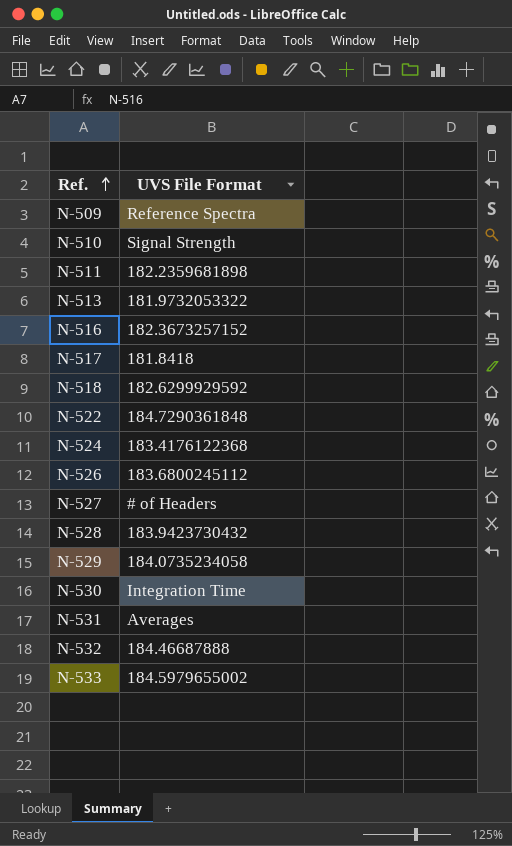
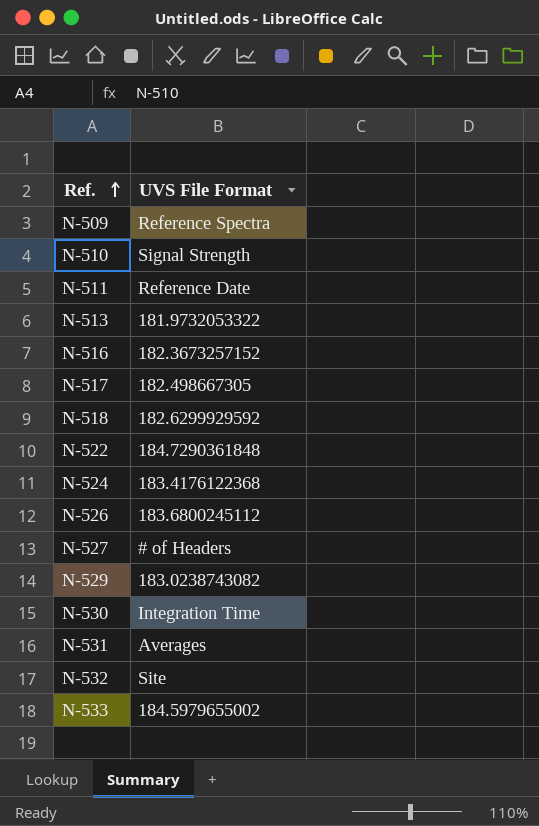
row N-528: 183.9423730432 -> none
N-511 | UVS File Format: 182.2359681898 -> Reference Date
N-517 | UVS File Format: 181.8418 -> 182.498667305
N-529 | UVS File Format: 184.0735234058 -> 183.0238743082
N-532 | UVS File Format: 184.46687888 -> Site

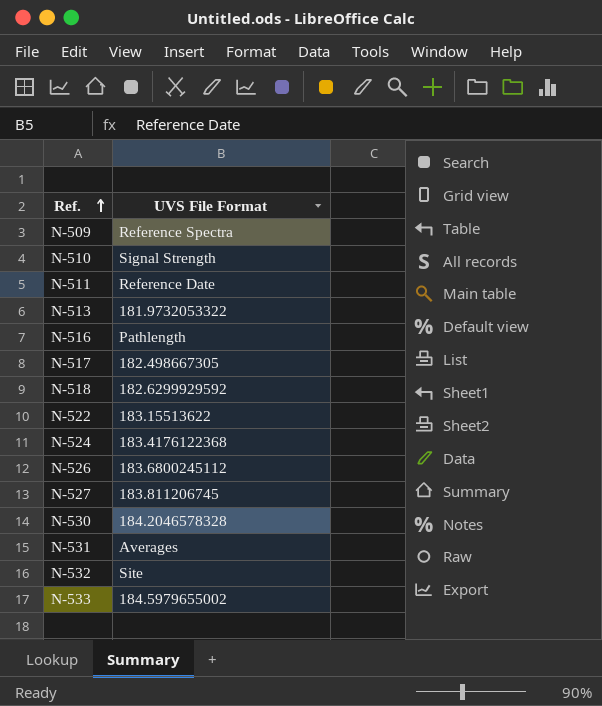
row N-529: 183.0238743082 -> none
N-516 | UVS File Format: 182.3673257152 -> Pathlength
N-522 | UVS File Format: 184.7290361848 -> 183.15513622
N-527 | UVS File Format: # of Headers -> 183.811206745
N-530 | UVS File Format: Integration Time -> 184.2046578328

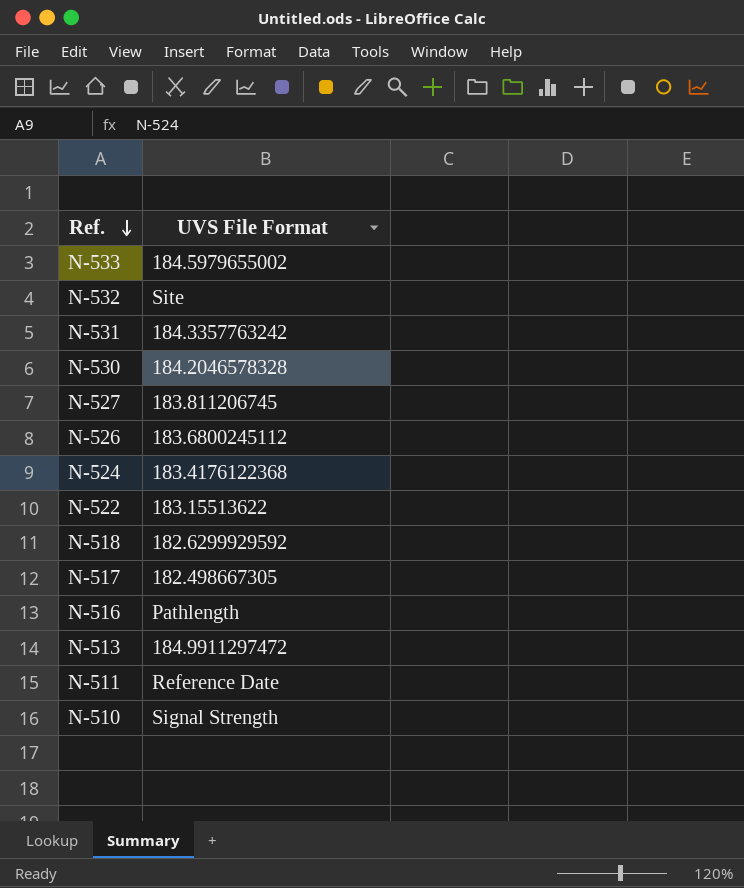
row order: Ref. ascending -> Ref. descending
row N-509: Reference Spectra -> none
N-531 | UVS File Format: Averages -> 184.3357763242
N-513 | UVS File Format: 181.9732053322 -> 184.9911297472

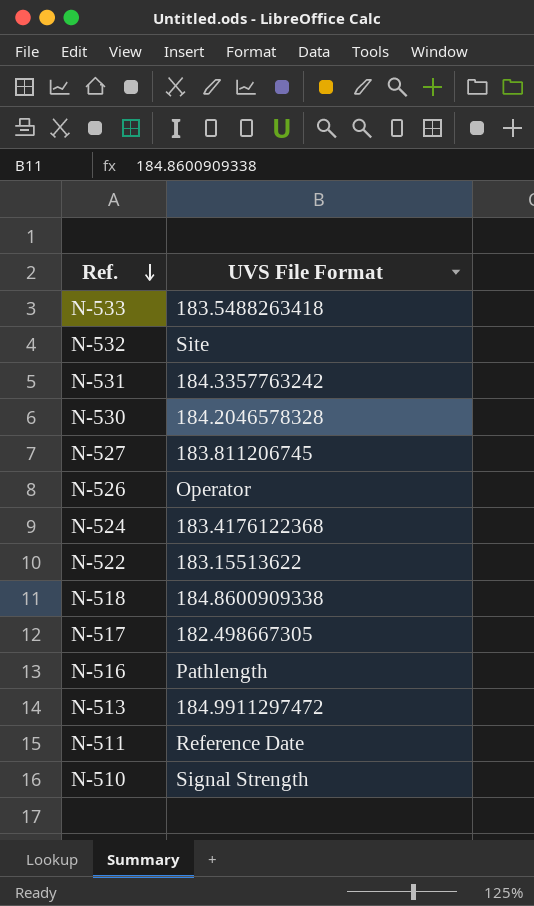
N-533 | UVS File Format: 184.5979655002 -> 183.5488263418
N-526 | UVS File Format: 183.6800245112 -> Operator
N-518 | UVS File Format: 182.6299929592 -> 184.8600909338

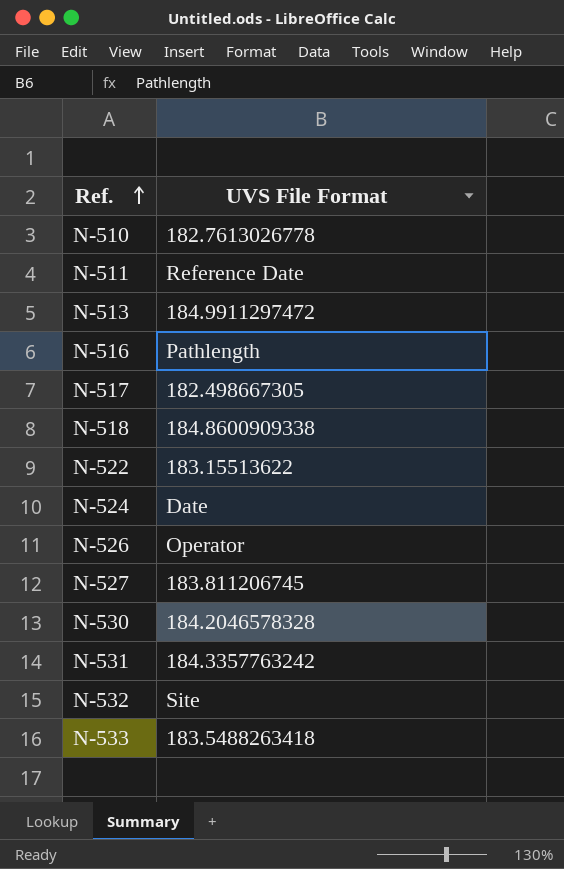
row order: Ref. descending -> Ref. ascending
N-510 | UVS File Format: Signal Strength -> 182.7613026778
N-524 | UVS File Format: 183.4176122368 -> Date

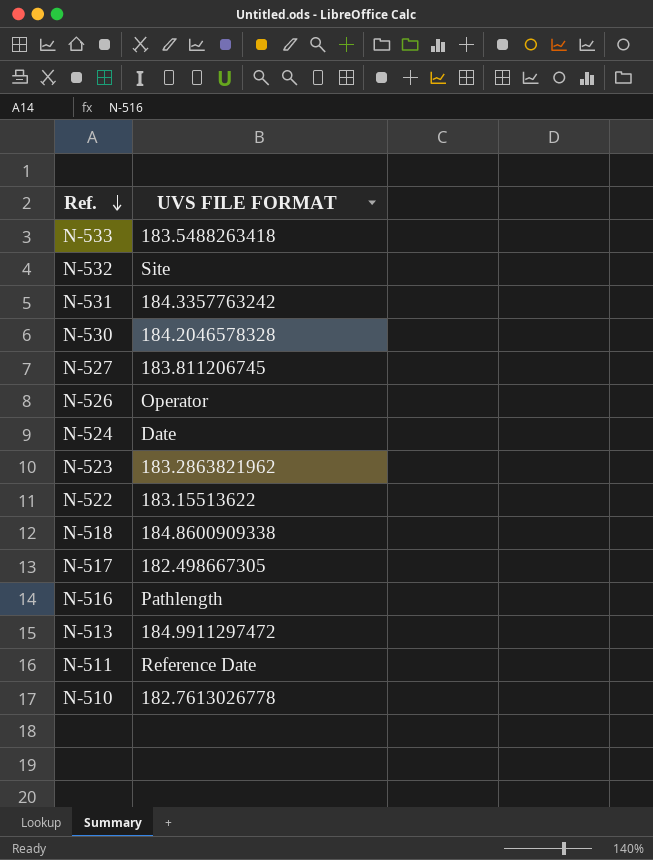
row order: Ref. ascending -> Ref. descending
column name: UVS File Format -> UVS FILE FORMAT
row N-523: none -> 183.2863821962

